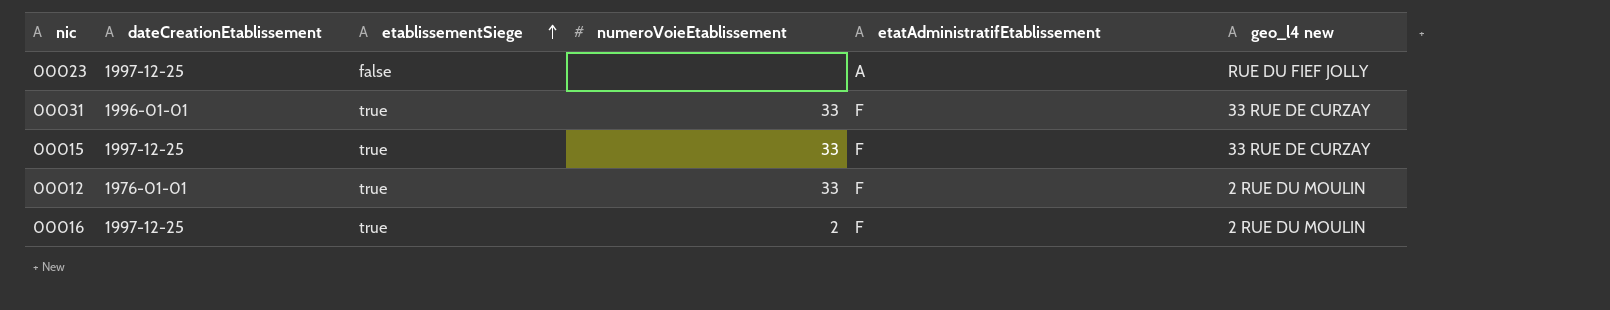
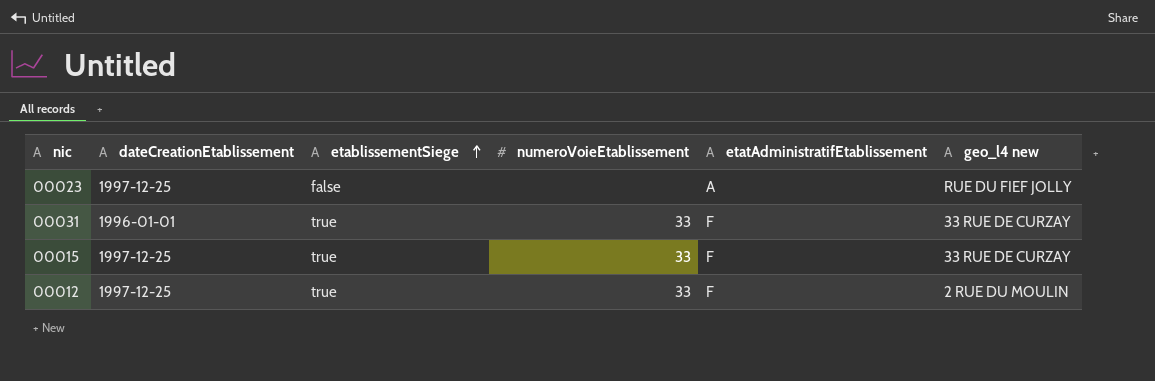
row 00016: 1997-12-25 | true | 2 | F | 2 RUE DU MOULIN -> none
00012 | dateCreationEtablissement: 1976-01-01 -> 1997-12-25

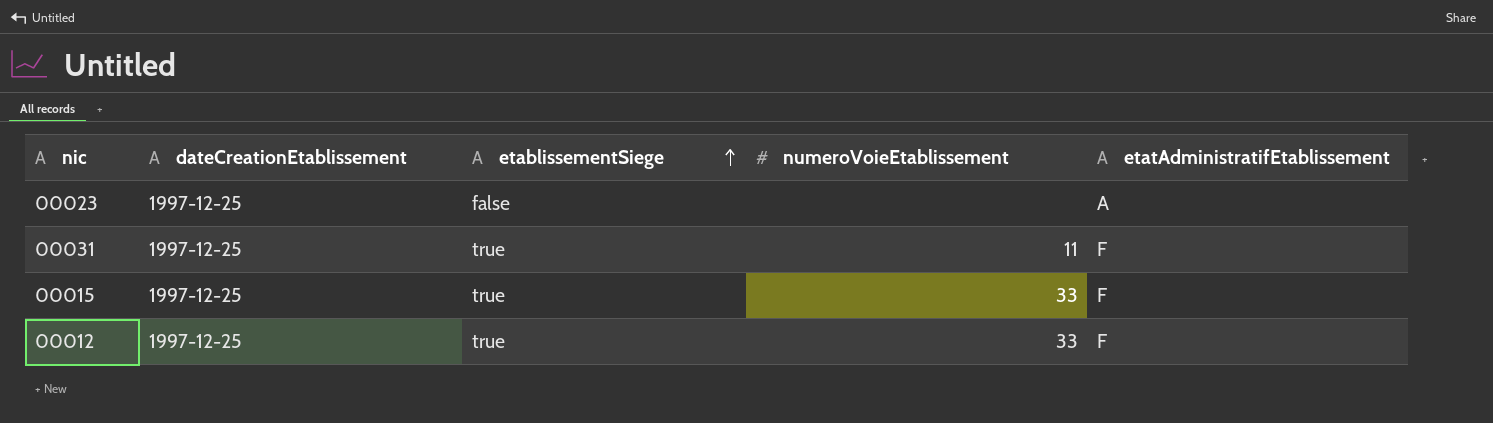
column geo_l4 new | position: 6 -> none
00031 | dateCreationEtablissement: 1996-01-01 -> 1997-12-25
00031 | numeroVoieEtablissement: 33 -> 11

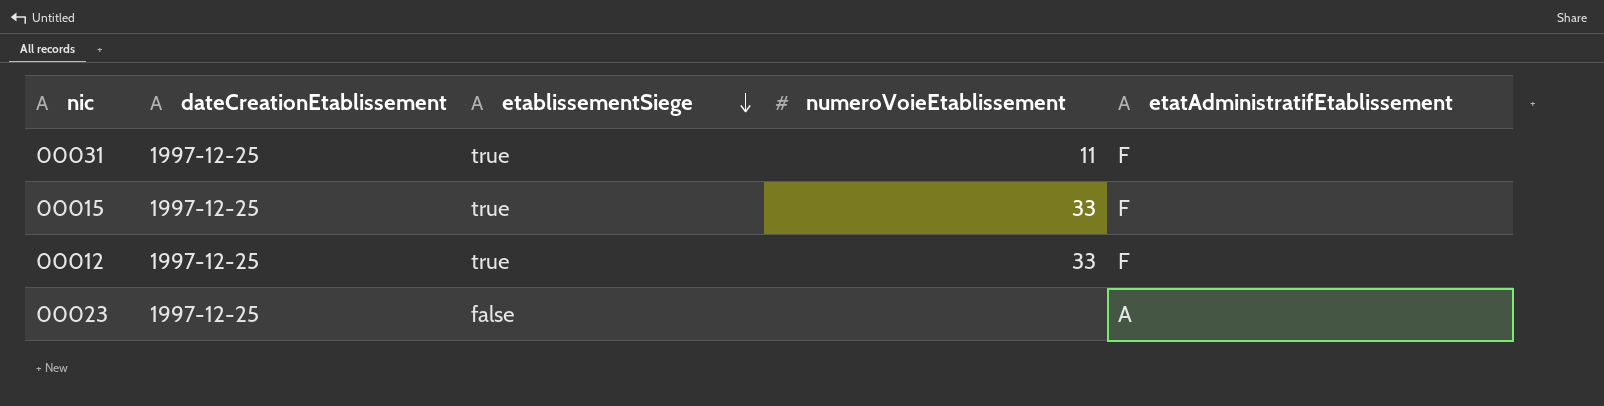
row order: etablissementSiege ascending -> etablissementSiege descending

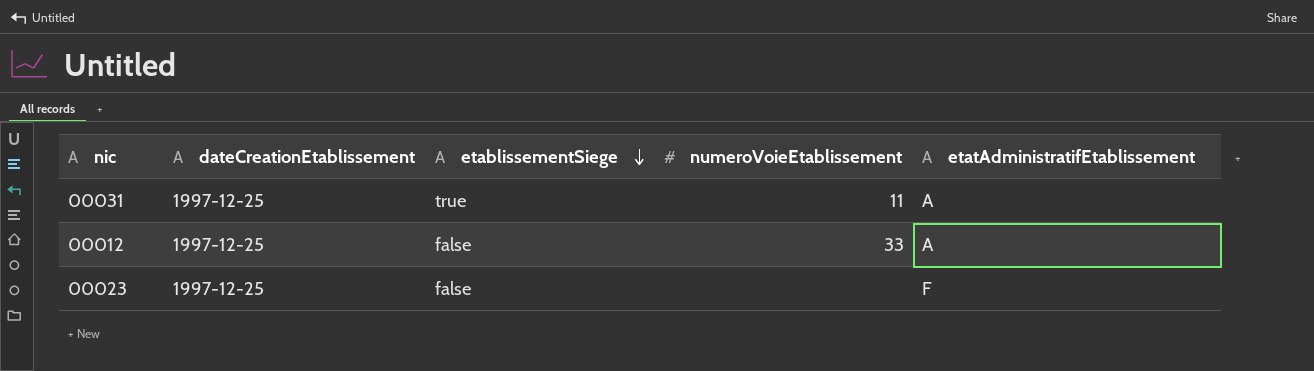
row 00015: 1997-12-25 | true | 33 | F -> none
00031 | etatAdministratifEtablissement: F -> A
00012 | etablissementSiege: true -> false
00012 | etatAdministratifEtablissement: F -> A
00023 | etatAdministratifEtablissement: A -> F

